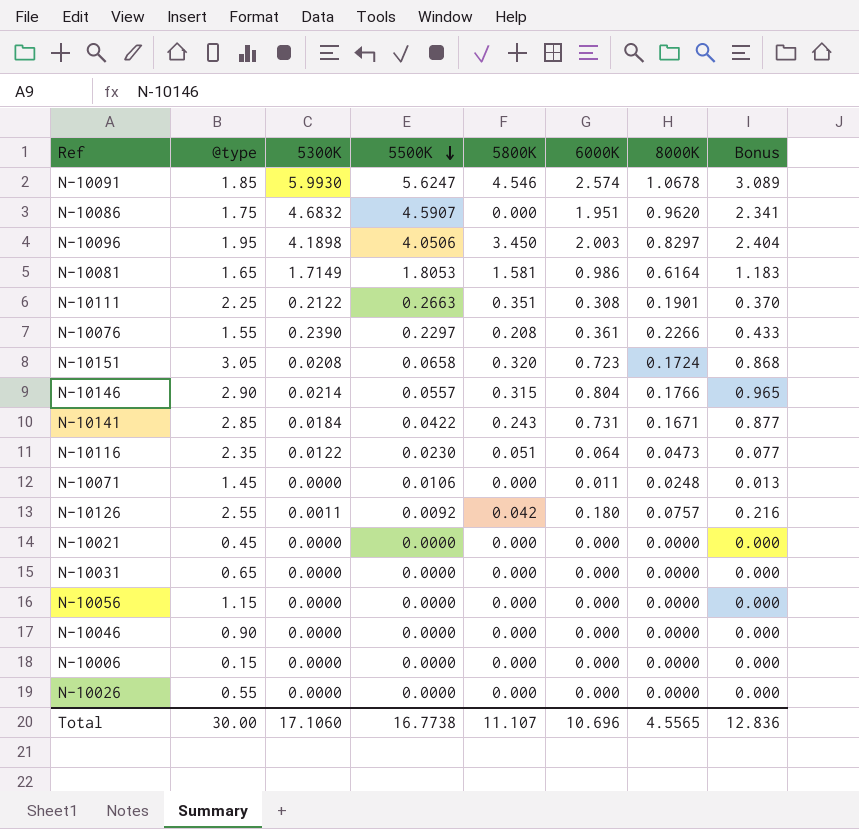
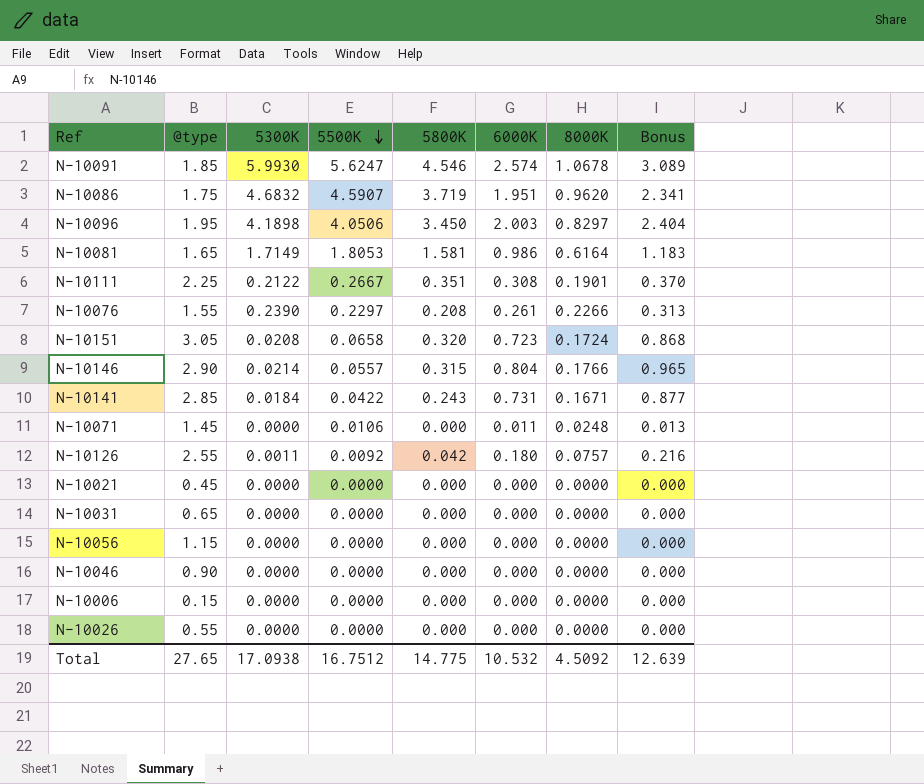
row N-10116: 2.35 | 0.0122 | 0.0230 | 0.051 | 0.064 | 0.0473 | 0.077 -> none
N-10086 | 5800K: 0.000 -> 3.719
N-10111 | 5500K: 0.2663 -> 0.2667
N-10076 | 6000K: 0.361 -> 0.261
N-10076 | Bonus: 0.433 -> 0.313
Total | @type: 30.00 -> 27.65
Total | 5300K: 17.1060 -> 17.0938
Total | 5500K: 16.7738 -> 16.7512
Total | 5800K: 11.107 -> 14.775
Total | 6000K: 10.696 -> 10.532
Total | 8000K: 4.5565 -> 4.5092
Total | Bonus: 12.836 -> 12.639

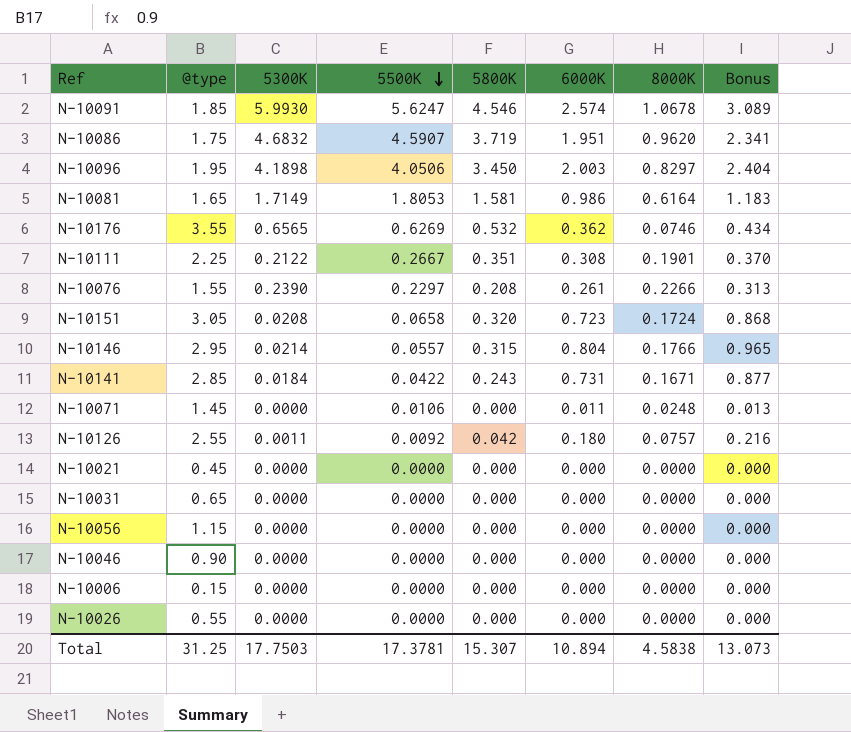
row N-10176: none -> 3.55 | 0.6565 | 0.6269 | 0.532 | 0.362 | 0.0746 | 0.434
N-10146 | @type: 2.90 -> 2.95
Total | @type: 27.65 -> 31.25
Total | 5300K: 17.0938 -> 17.7503
Total | 5500K: 16.7512 -> 17.3781
Total | 5800K: 14.775 -> 15.307
Total | 6000K: 10.532 -> 10.894
Total | 8000K: 4.5092 -> 4.5838
Total | Bonus: 12.639 -> 13.073

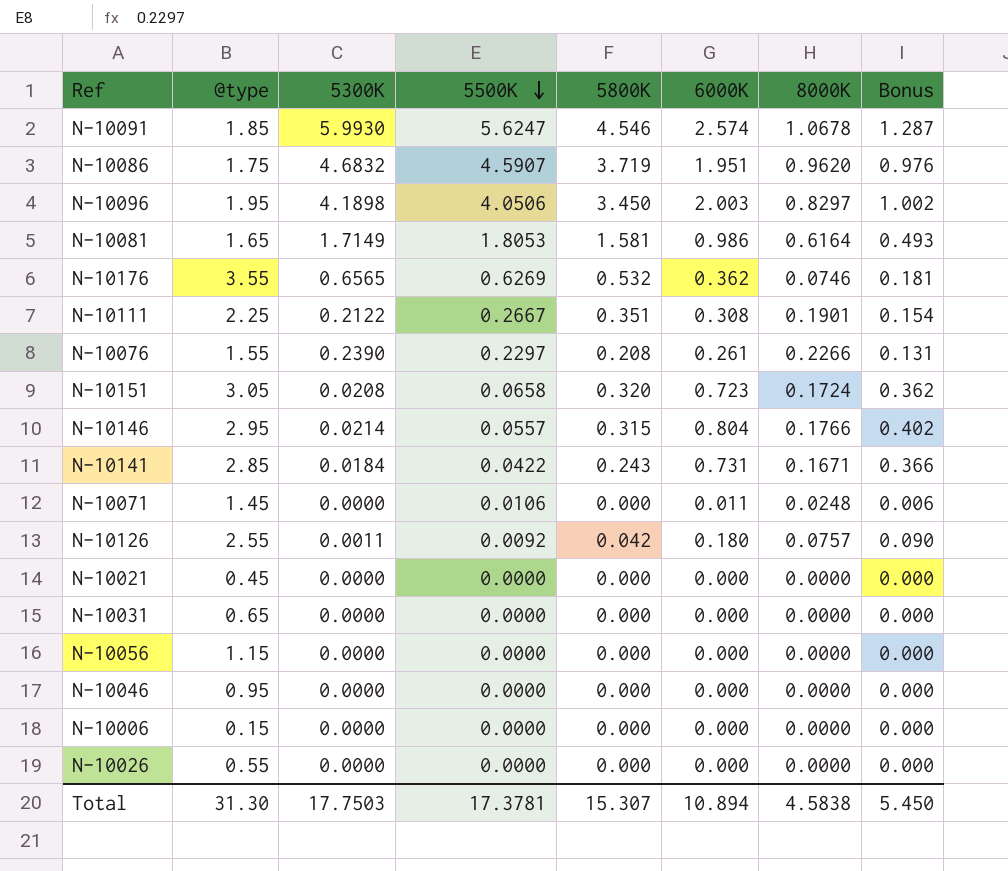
column Bonus | formula: [6000K] * 1.2 -> [6000K] * 0.5
N-10046 | @type: 0.90 -> 0.95
Total | @type: 31.25 -> 31.30
Total | Bonus: 13.073 -> 5.450

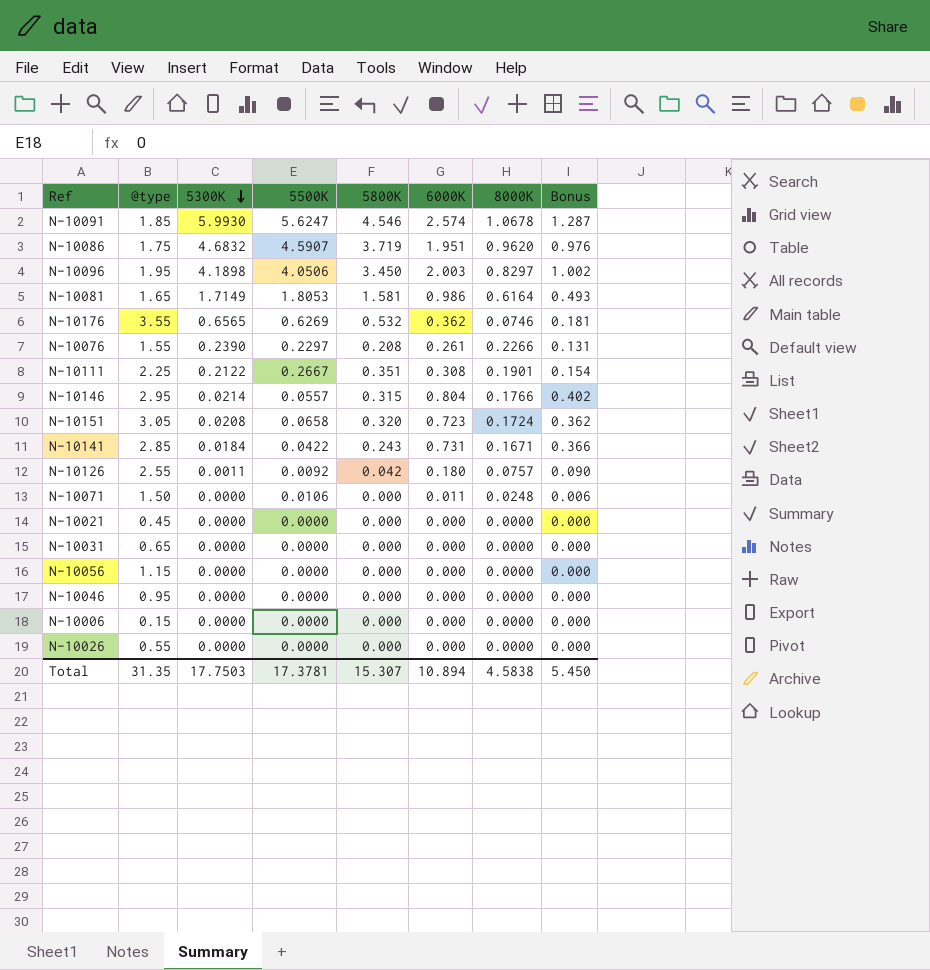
row order: 5500K descending -> 5300K descending
N-10071 | @type: 1.45 -> 1.50
Total | @type: 31.30 -> 31.35

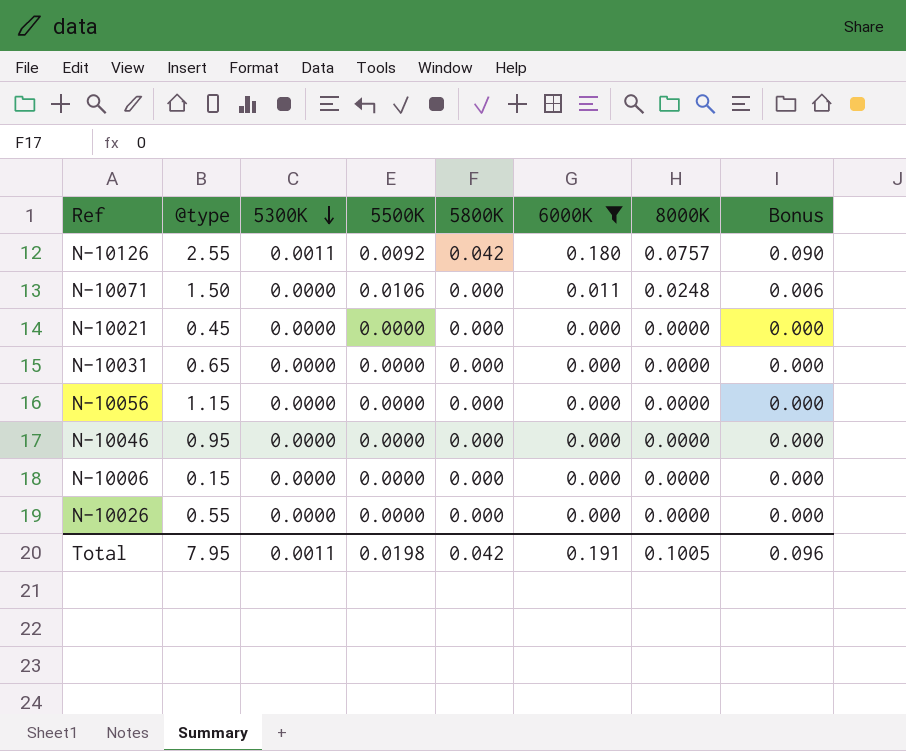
filter: none -> 6000K <= 0.180
Total | @type: 31.35 -> 7.95
Total | 5300K: 17.7503 -> 0.0011
Total | 5500K: 17.3781 -> 0.0198
Total | 5800K: 15.307 -> 0.042
Total | 6000K: 10.894 -> 0.191
Total | 8000K: 4.5838 -> 0.1005
Total | Bonus: 5.450 -> 0.096

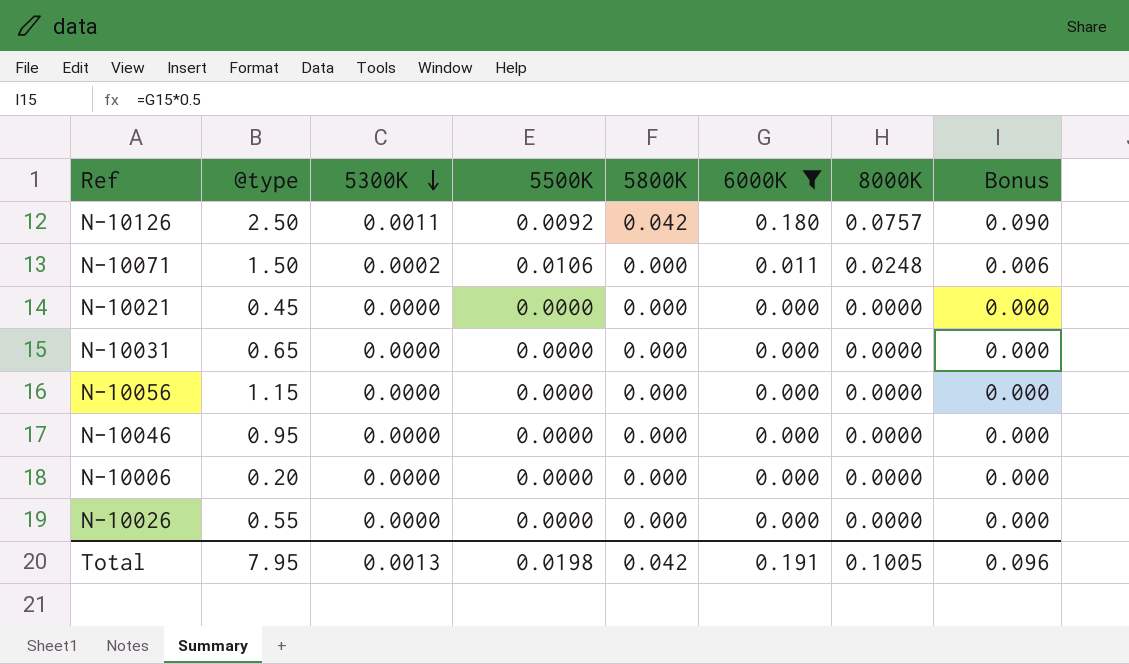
N-10126 | @type: 2.55 -> 2.50
N-10071 | 5300K: 0.0000 -> 0.0002
N-10006 | @type: 0.15 -> 0.20
Total | 5300K: 0.0011 -> 0.0013

